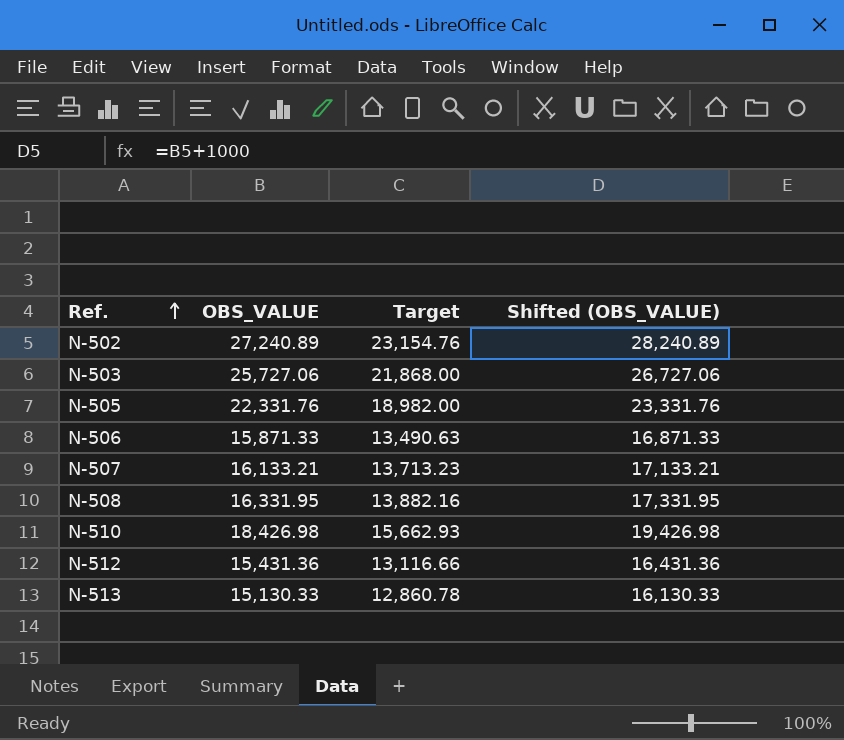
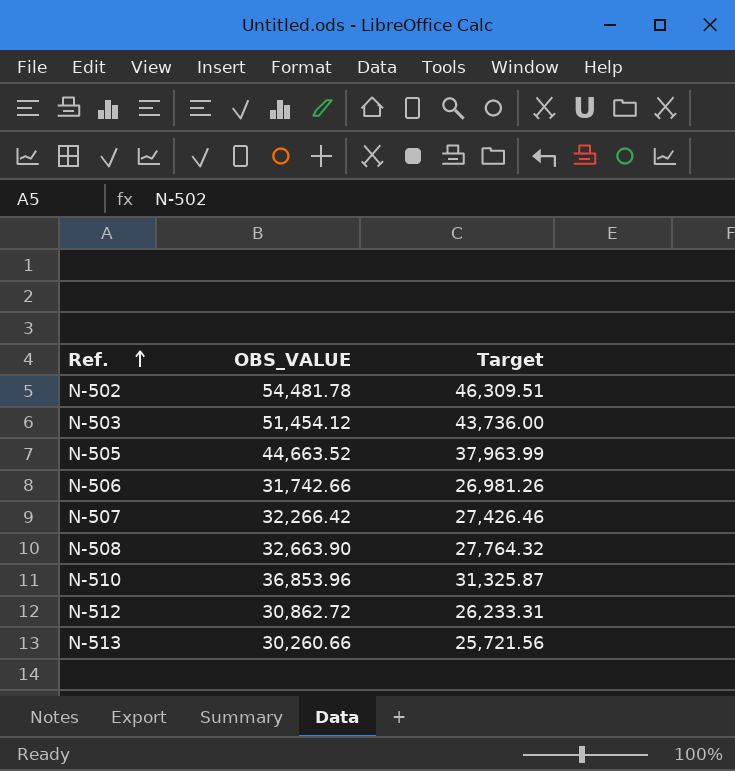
column Shifted (OBS_VALUE) | formula: [OBS_VALUE] + 1000 -> none
N-502 | OBS_VALUE: 27,240.89 -> 54,481.78
N-502 | Target: 23,154.76 -> 46,309.51
N-503 | OBS_VALUE: 25,727.06 -> 51,454.12
N-503 | Target: 21,868.00 -> 43,736.00
N-505 | OBS_VALUE: 22,331.76 -> 44,663.52
N-505 | Target: 18,982.00 -> 37,963.99
N-506 | OBS_VALUE: 15,871.33 -> 31,742.66
N-506 | Target: 13,490.63 -> 26,981.26
N-507 | OBS_VALUE: 16,133.21 -> 32,266.42
N-507 | Target: 13,713.23 -> 27,426.46
N-508 | OBS_VALUE: 16,331.95 -> 32,663.90
N-508 | Target: 13,882.16 -> 27,764.32
N-510 | OBS_VALUE: 18,426.98 -> 36,853.96
N-510 | Target: 15,662.93 -> 31,325.87
N-512 | OBS_VALUE: 15,431.36 -> 30,862.72
N-512 | Target: 13,116.66 -> 26,233.31
N-513 | OBS_VALUE: 15,130.33 -> 30,260.66
N-513 | Target: 12,860.78 -> 25,721.56

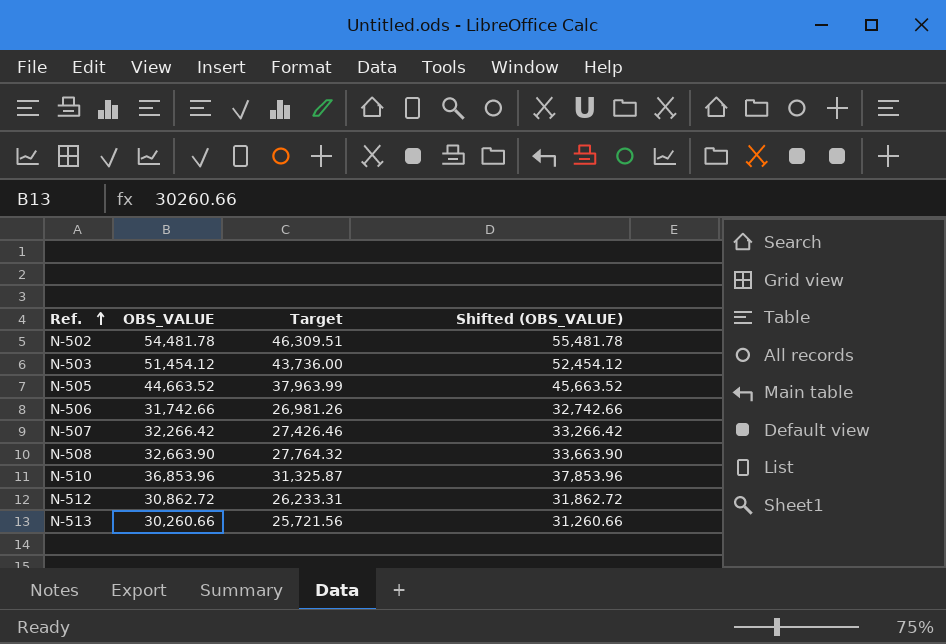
column Shifted (OBS_VALUE) | formula: none -> [OBS_VALUE] + 1000

